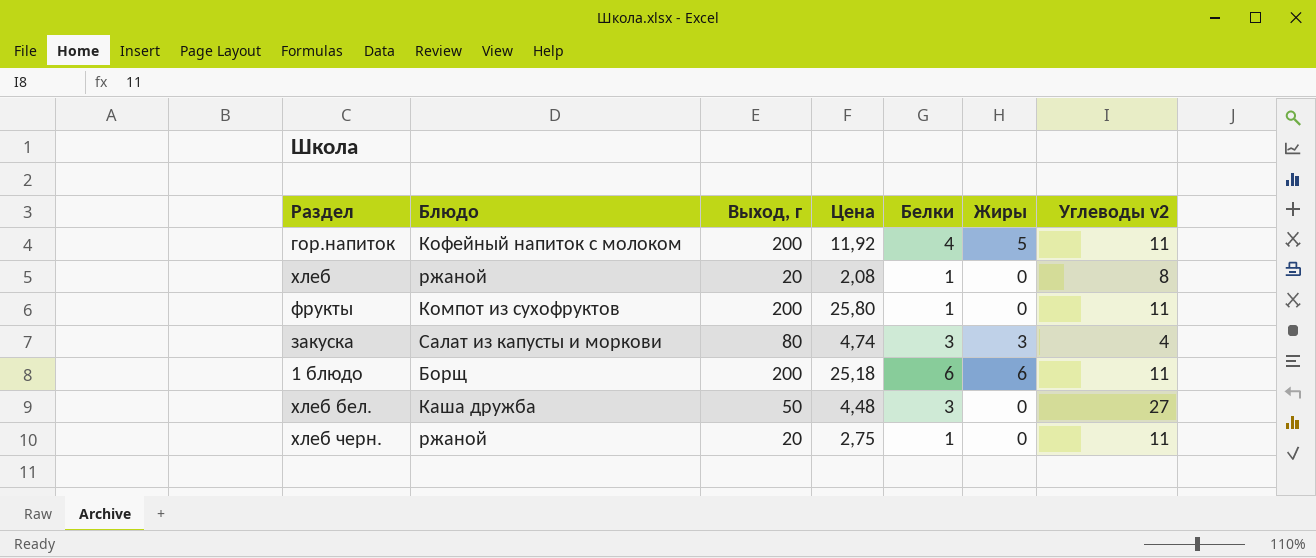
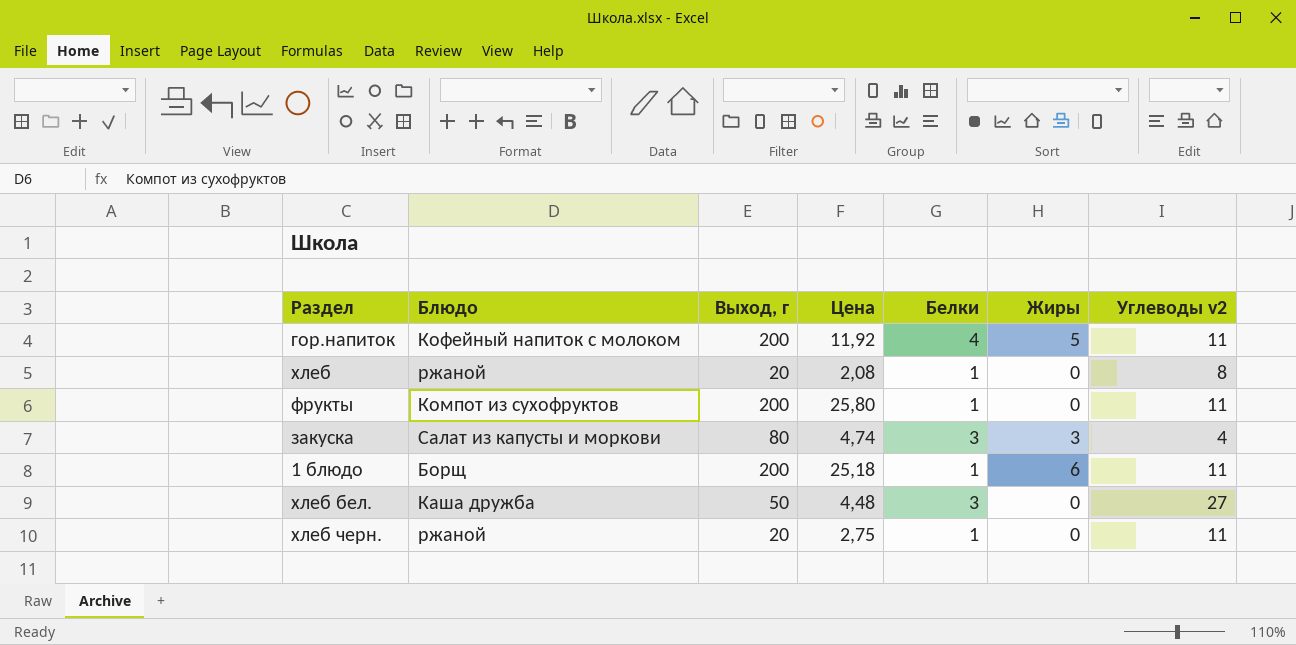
1 блюдо | Белки: 6 -> 1

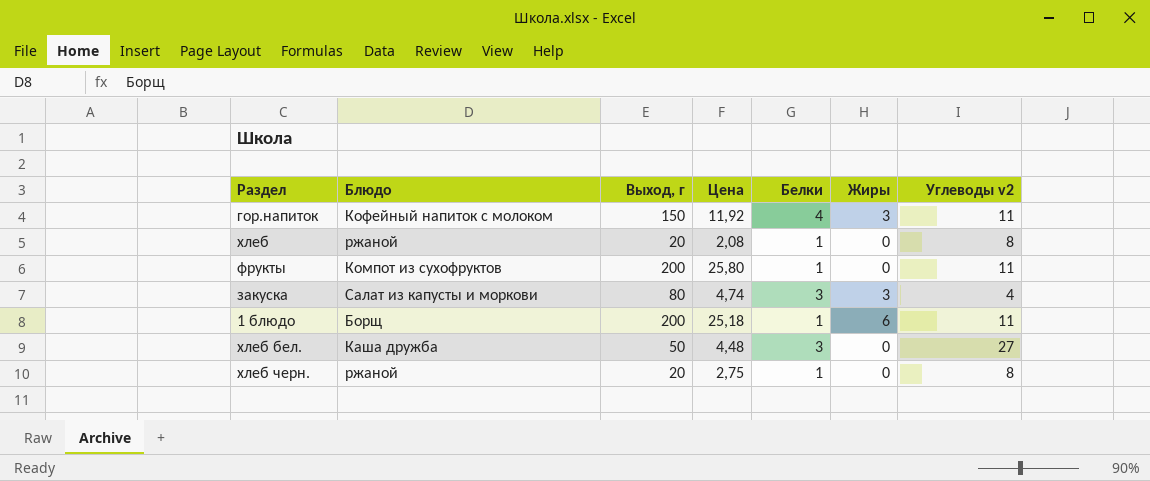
гор.напиток | Выход, г: 200 -> 150
гор.напиток | Жиры: 5 -> 3
хлеб черн. | Углеводы v2: 11 -> 8

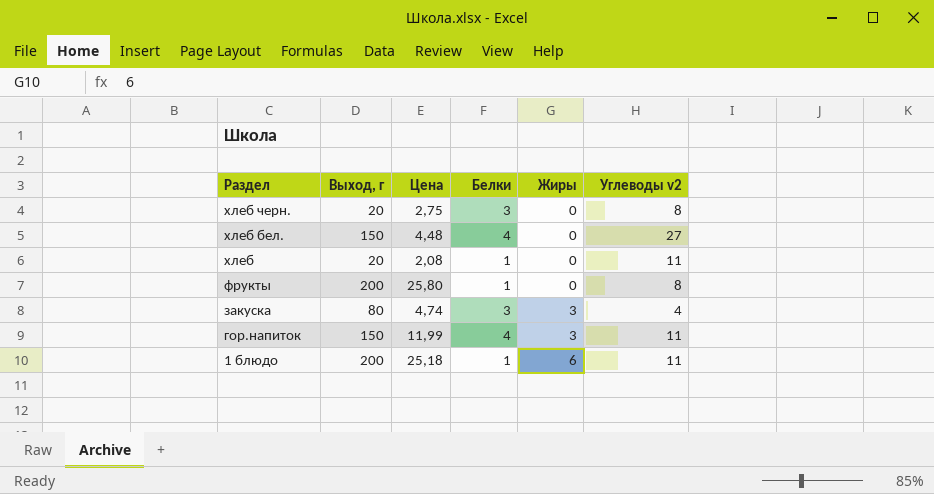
row order: none -> Раздел descending
column Блюдо | position: 2 -> none
хлеб черн. | Белки: 1 -> 3
хлеб бел. | Выход, г: 50 -> 150
хлеб бел. | Белки: 3 -> 4
хлеб | Углеводы v2: 8 -> 11
фрукты | Углеводы v2: 11 -> 8
гор.напиток | Цена: 11,92 -> 11,99

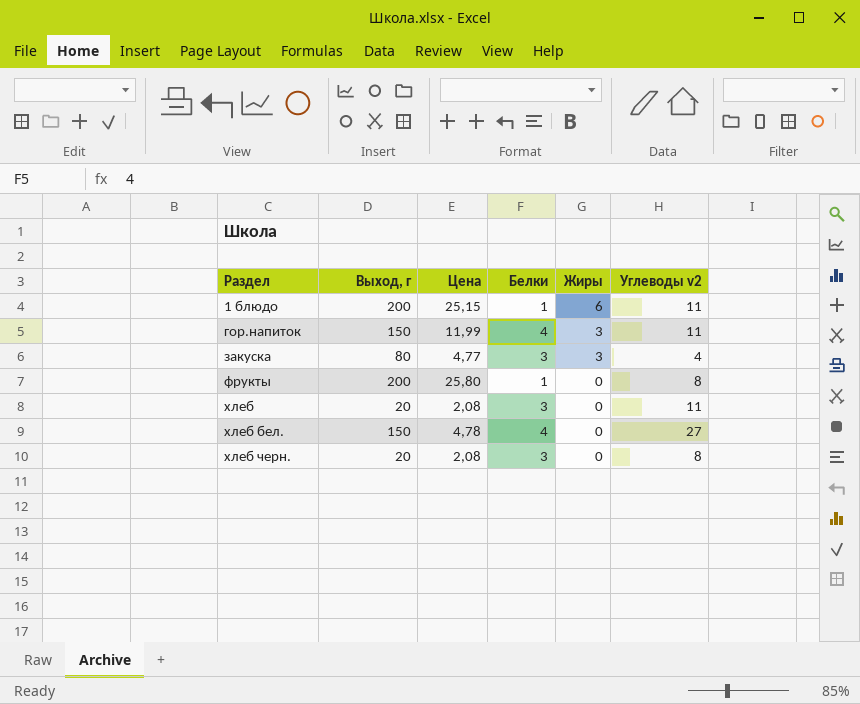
row order: Раздел descending -> Раздел ascending
1 блюдо | Цена: 25,18 -> 25,15
закуска | Цена: 4,74 -> 4,77
хлеб | Белки: 1 -> 3
хлеб бел. | Цена: 4,48 -> 4,78
хлеб черн. | Цена: 2,75 -> 2,08

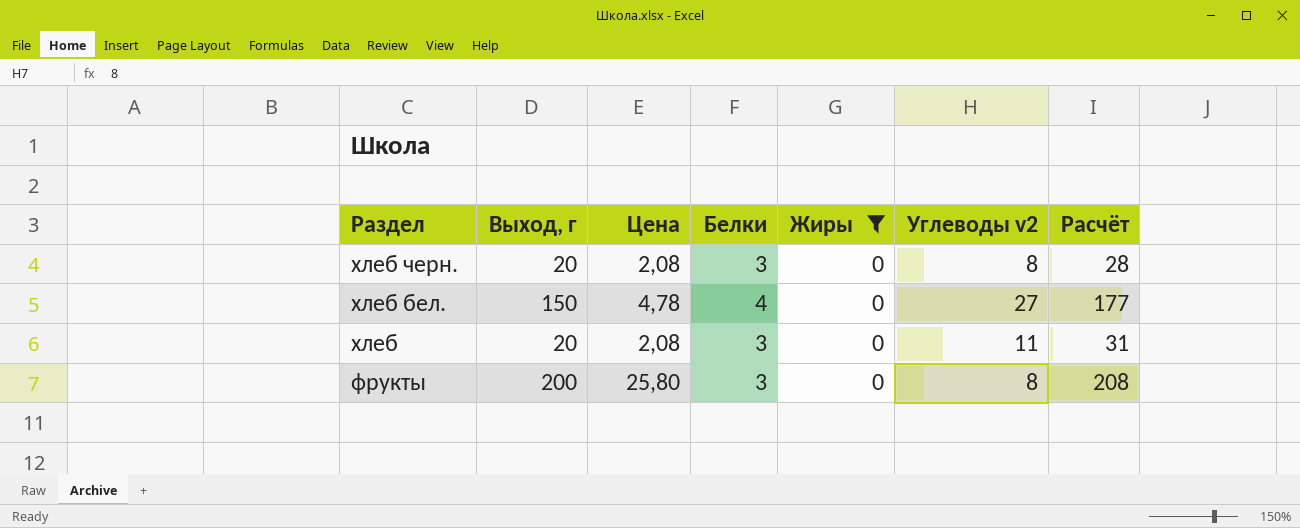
filter: none -> Жиры = 0
row order: Раздел ascending -> Раздел descending
column Расчёт | formula: none -> [Выход, г] + [Углеводы v2]
фрукты | Белки: 1 -> 3

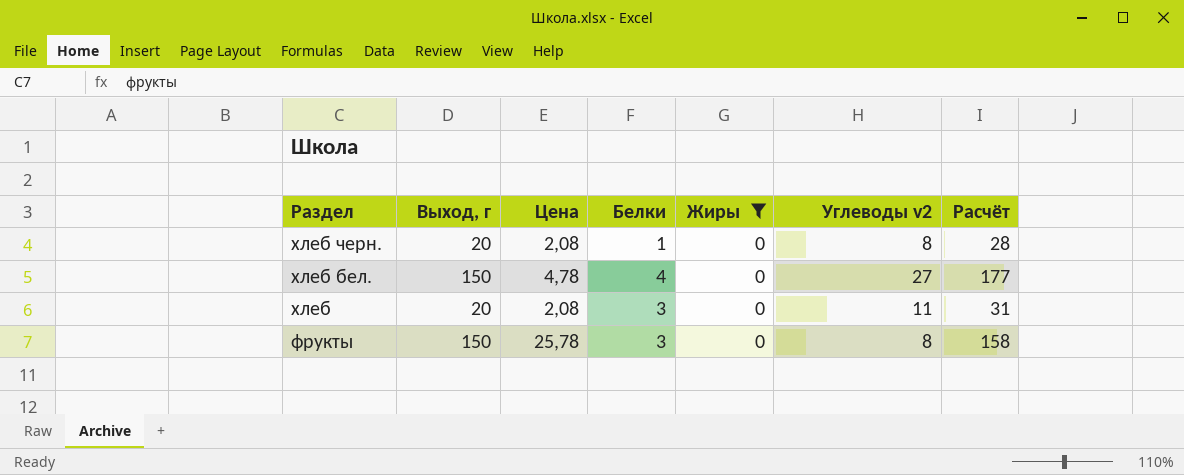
хлеб черн. | Белки: 3 -> 1
фрукты | Выход, г: 200 -> 150
фрукты | Цена: 25,80 -> 25,78
фрукты | Расчёт: 208 -> 158

